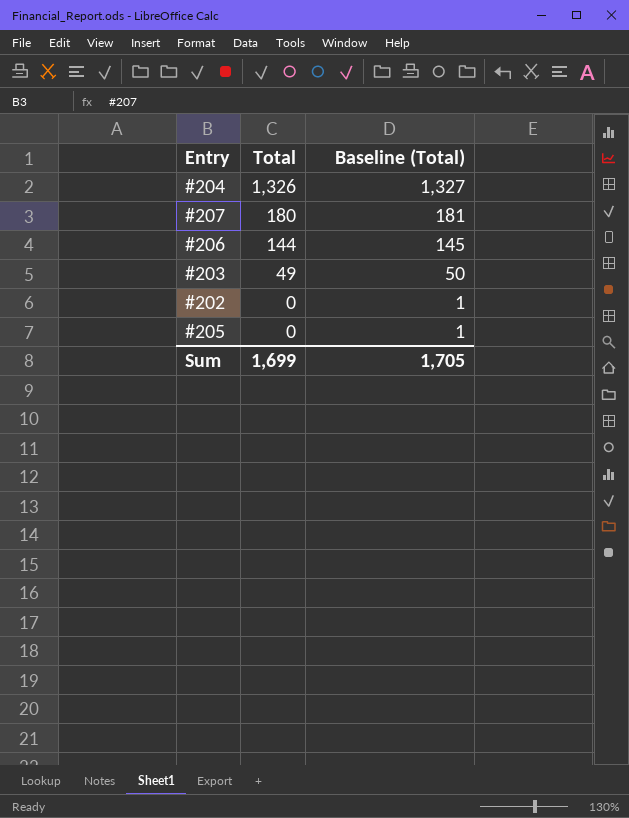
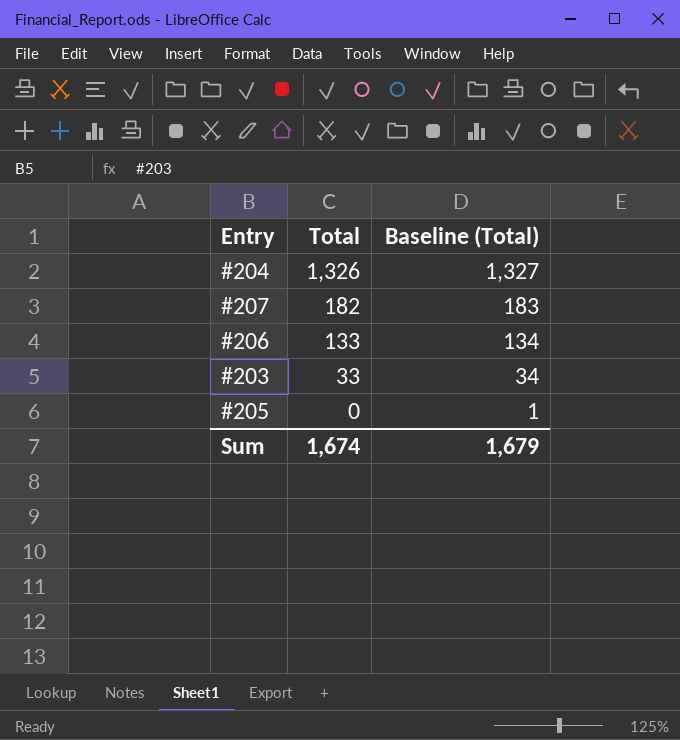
row #202: 0 | 1 -> none
#207 | Total: 180 -> 182
#207 | Baseline (Total): 181 -> 183
#206 | Total: 144 -> 133
#206 | Baseline (Total): 145 -> 134
#203 | Total: 49 -> 33
#203 | Baseline (Total): 50 -> 34
Sum | Total: 1,699 -> 1,674
Sum | Baseline (Total): 1,705 -> 1,679

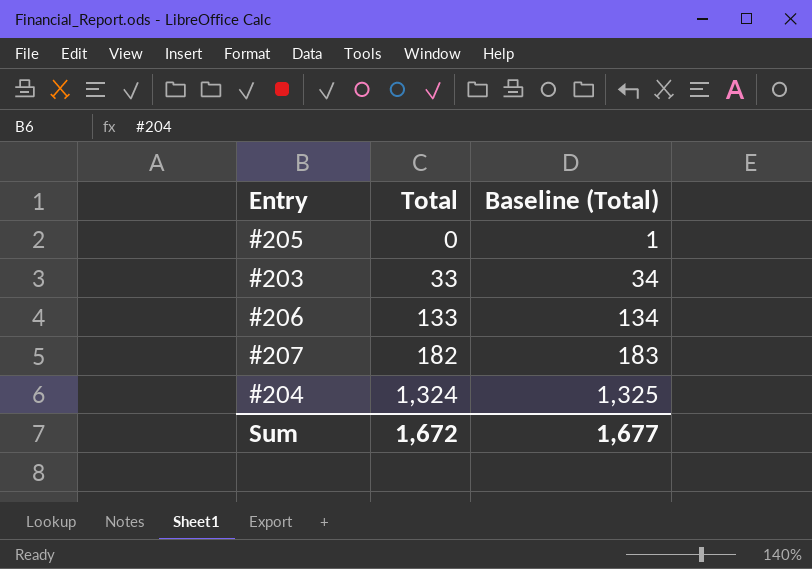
row order: Total descending -> Total ascending
#204 | Total: 1,326 -> 1,324
#204 | Baseline (Total): 1,327 -> 1,325
Sum | Total: 1,674 -> 1,672
Sum | Baseline (Total): 1,679 -> 1,677

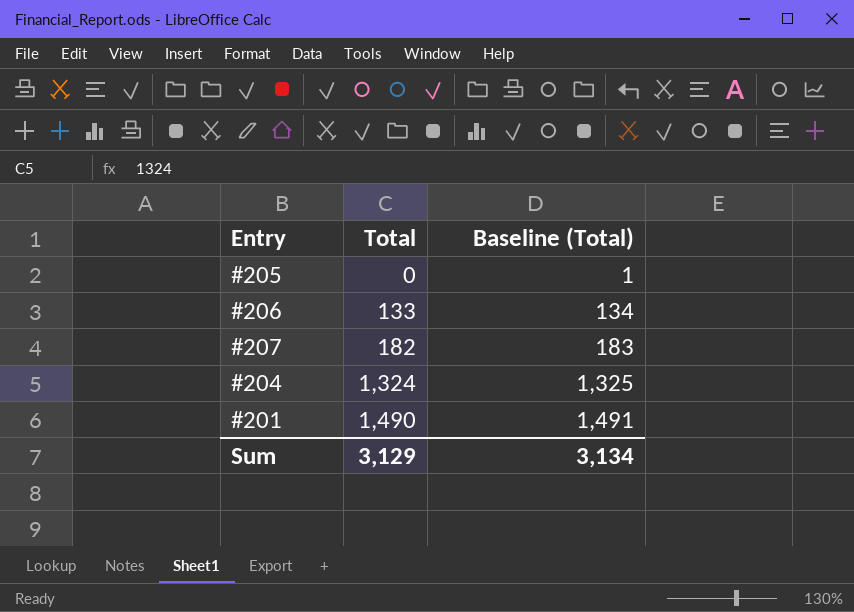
row #203: 33 | 34 -> none
row #201: none -> 1,490 | 1,491
Sum | Total: 1,672 -> 3,129
Sum | Baseline (Total): 1,677 -> 3,134

